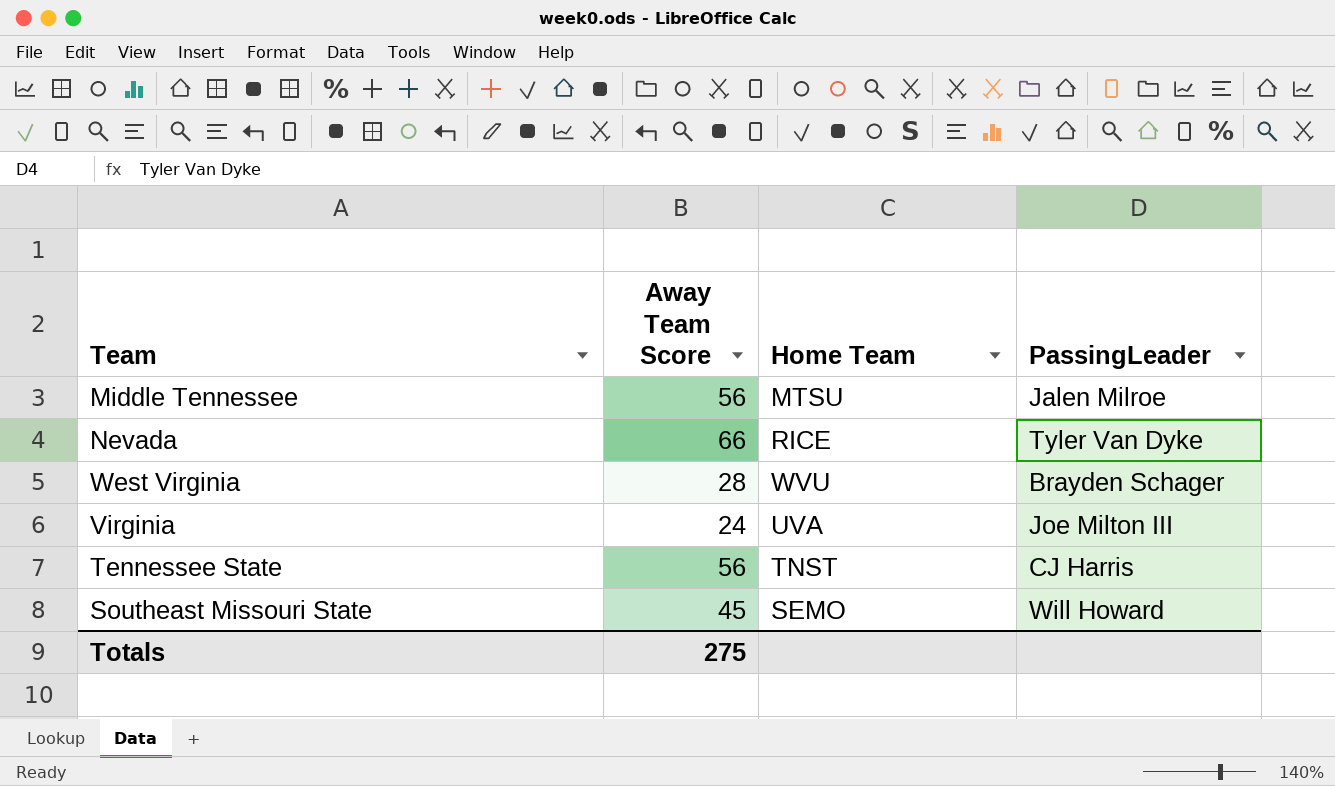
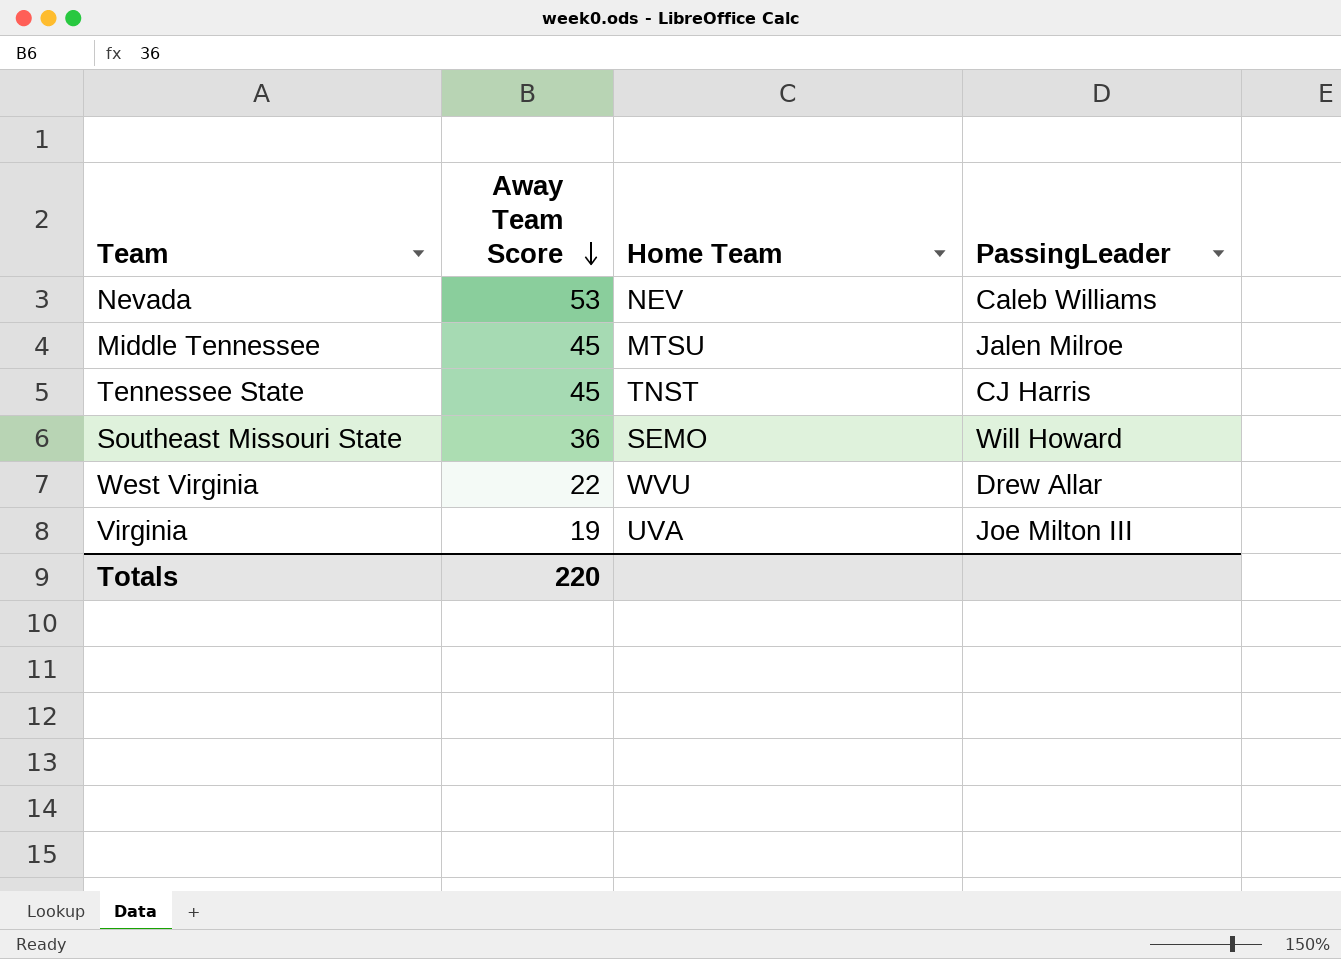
row order: none -> Away Team Score descending
Nevada | Away Team Score: 66 -> 53
Nevada | Home Team: RICE -> NEV
Nevada | PassingLeader: Tyler Van Dyke -> Caleb Williams
Middle Tennessee | Away Team Score: 56 -> 45
Tennessee State | Away Team Score: 56 -> 45
Southeast Missouri State | Away Team Score: 45 -> 36
West Virginia | Away Team Score: 28 -> 22
West Virginia | PassingLeader: Brayden Schager -> Drew Allar
Virginia | Away Team Score: 24 -> 19
Totals | Away Team Score: 275 -> 220

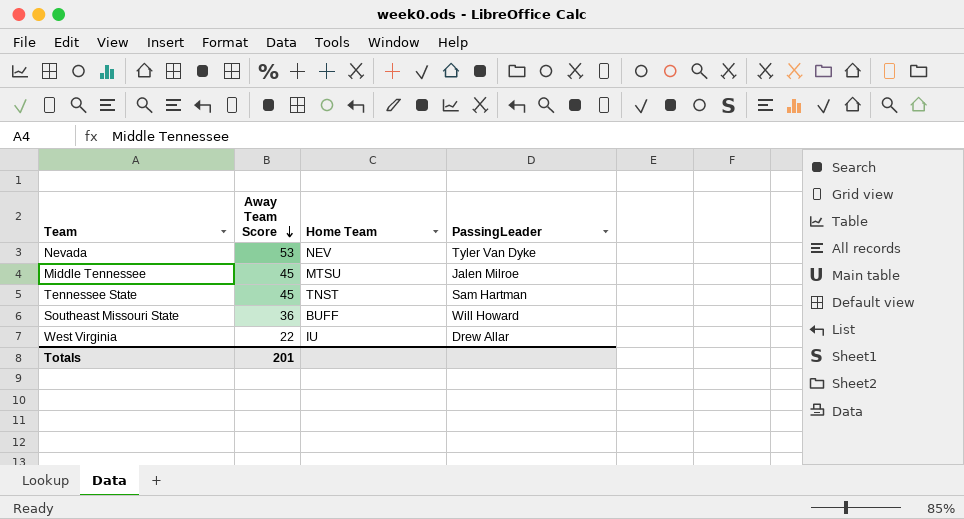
row Virginia: 19 | UVA | Joe Milton III -> none
Nevada | PassingLeader: Caleb Williams -> Tyler Van Dyke
Tennessee State | PassingLeader: CJ Harris -> Sam Hartman
Southeast Missouri State | Home Team: SEMO -> BUFF
West Virginia | Home Team: WVU -> IU
Totals | Away Team Score: 220 -> 201

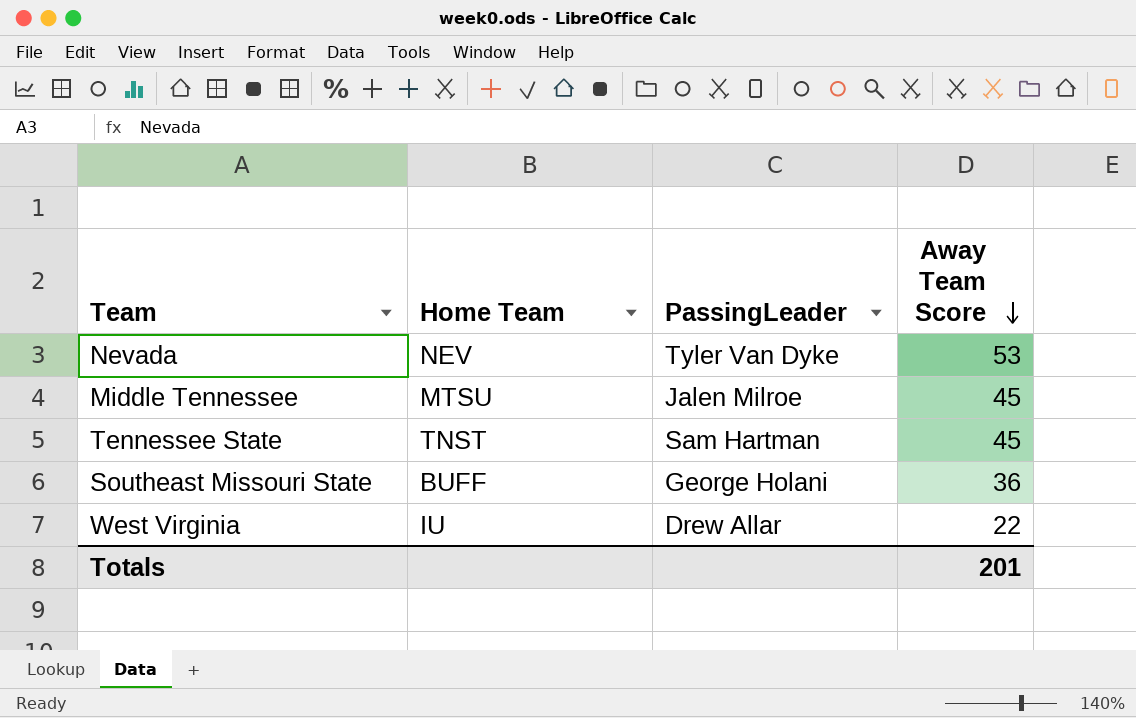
column Away Team Score | position: 2 -> 4
Southeast Missouri State | PassingLeader: Will Howard -> George Holani

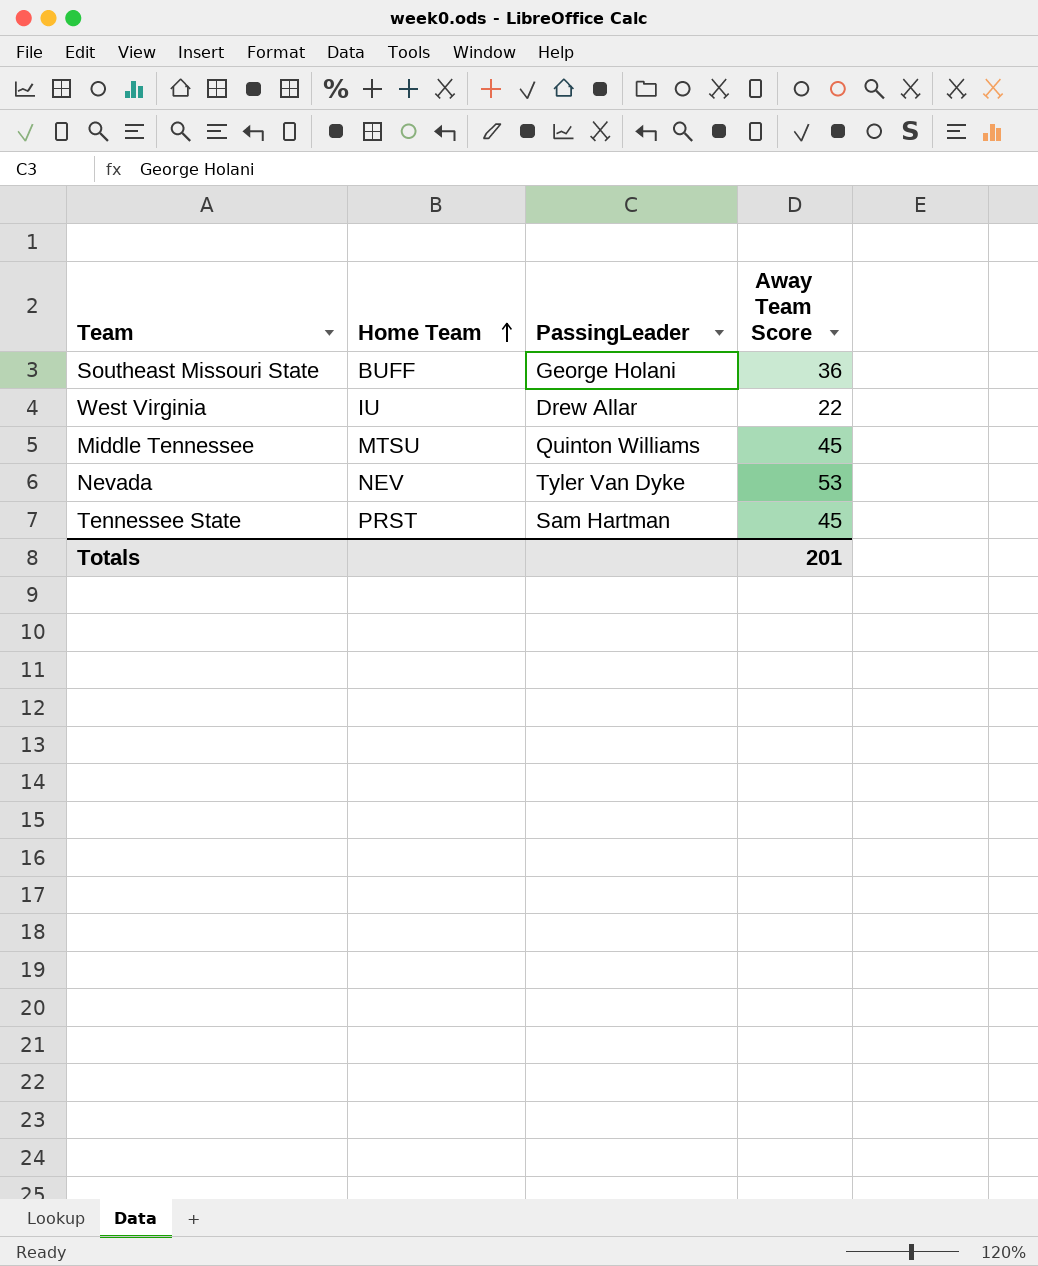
row order: Away Team Score descending -> Home Team ascending
Middle Tennessee | PassingLeader: Jalen Milroe -> Quinton Williams
Tennessee State | Home Team: TNST -> PRST

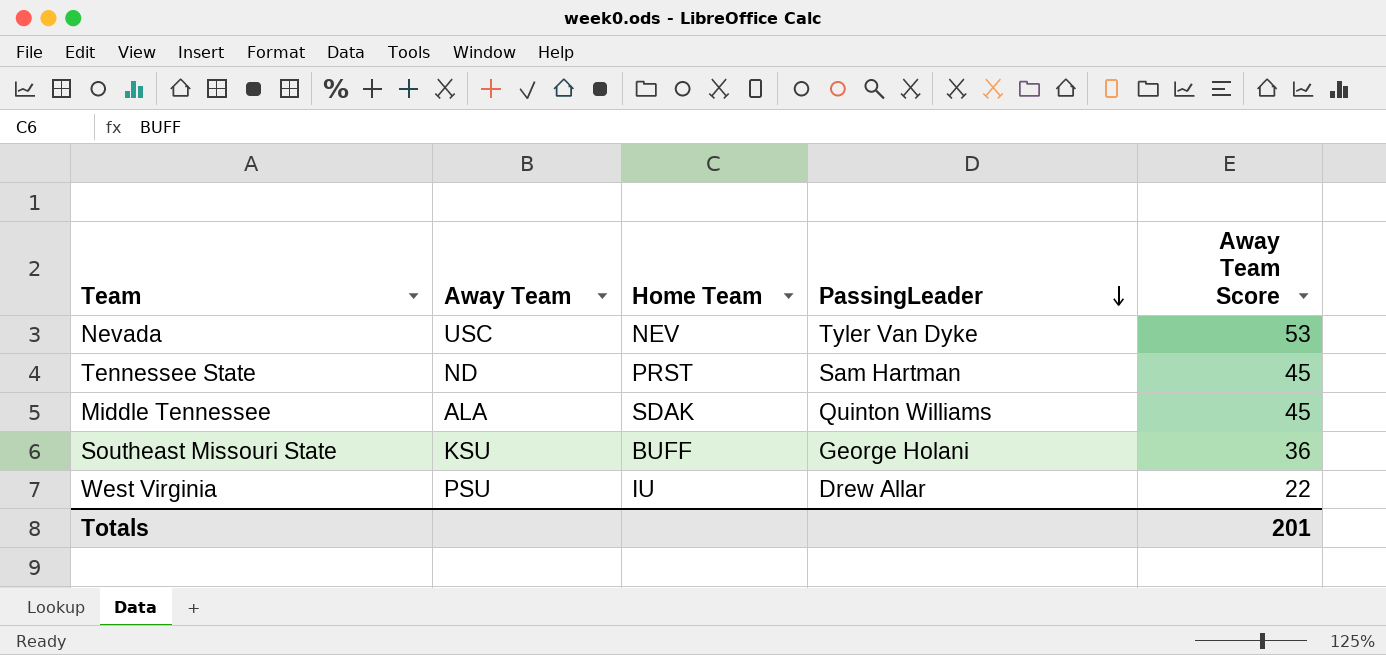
row order: Home Team ascending -> PassingLeader descending
column Away Team | position: none -> 2
Middle Tennessee | Home Team: MTSU -> SDAK

